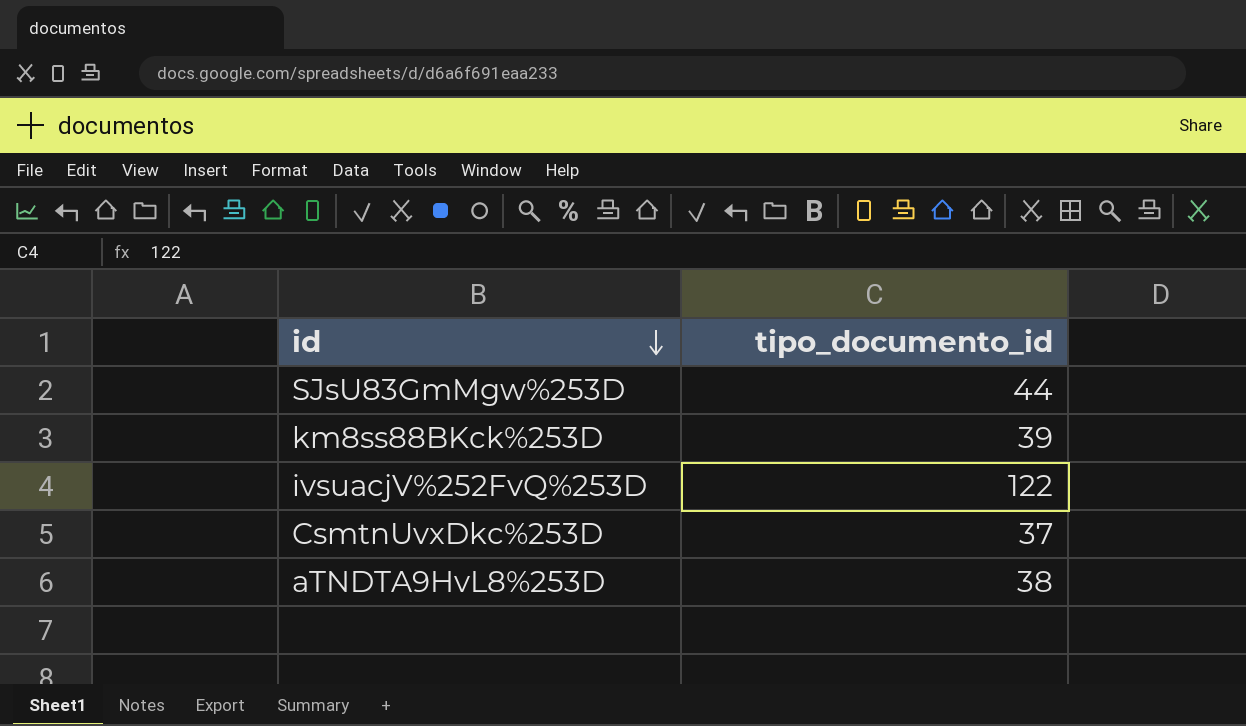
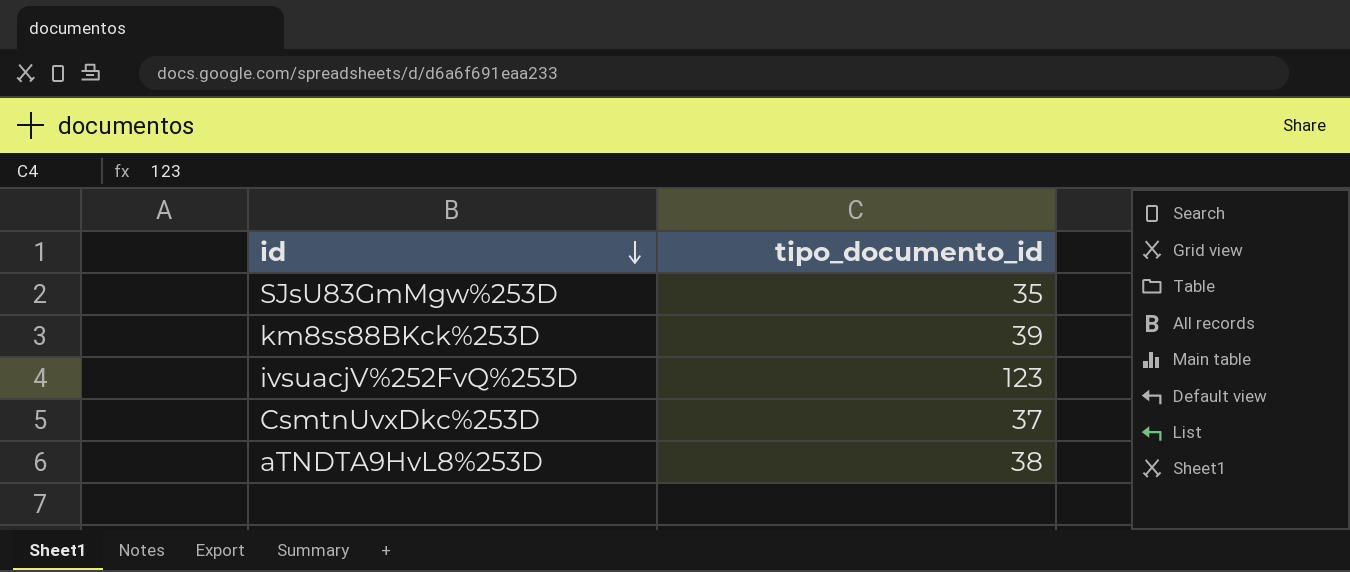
SJsU83GmMgw%253D | tipo_documento_id: 44 -> 35
ivsuacjV%252FvQ%253D | tipo_documento_id: 122 -> 123

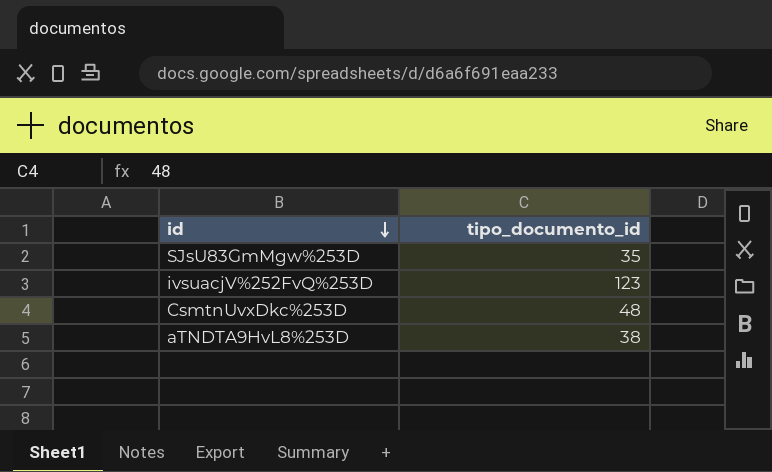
row km8ss88BKck%253D: 39 -> none
CsmtnUvxDkc%253D | tipo_documento_id: 37 -> 48

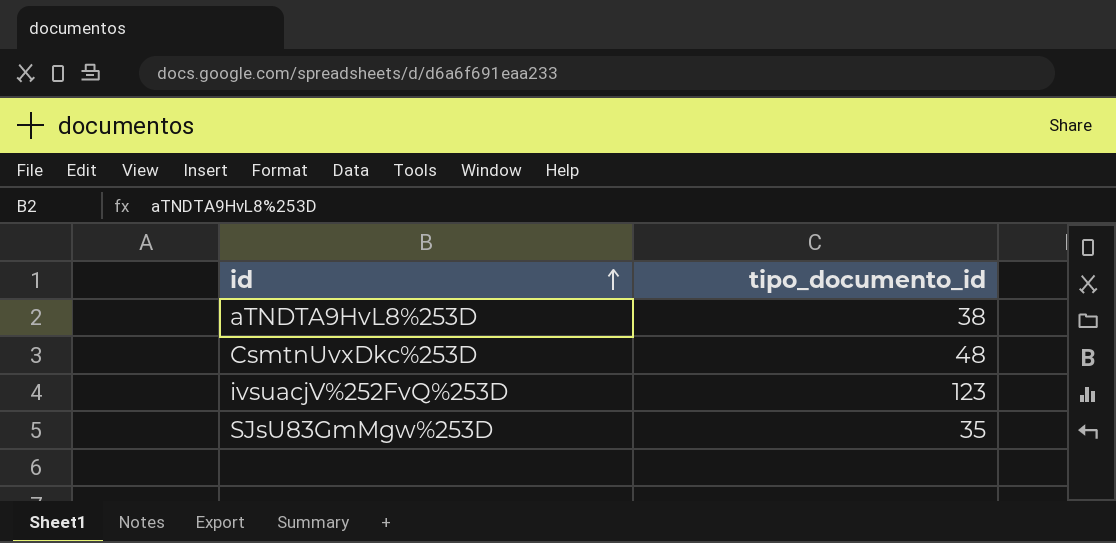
row order: id descending -> id ascending

